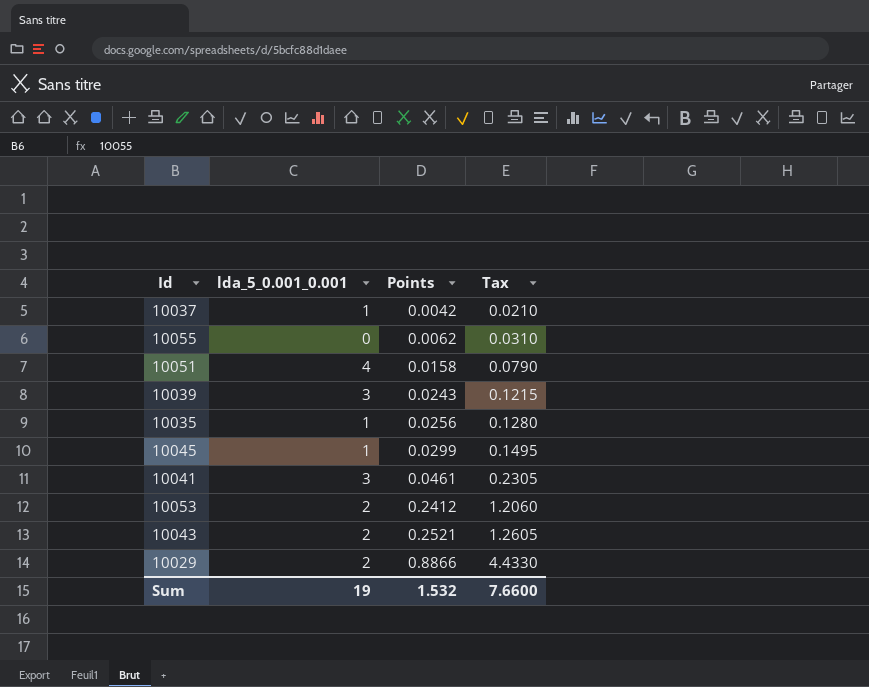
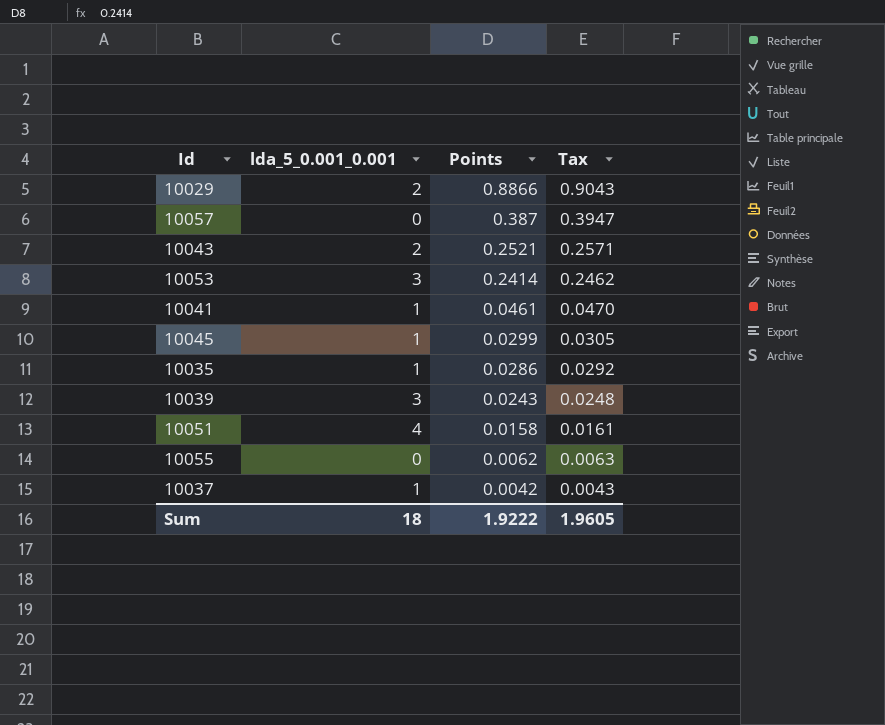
row order: Points ascending -> Points descending
column Tax | formula: [Points] * 5 -> [Points] * 1.02
row 10057: none -> 0 | 0.387 | 0.3947
10053 | lda_5_0.001_0.001: 2 -> 3
10053 | Points: 0.2412 -> 0.2414
10041 | lda_5_0.001_0.001: 3 -> 1
10035 | Points: 0.0256 -> 0.0286
Sum | lda_5_0.001_0.001: 19 -> 18
Sum | Points: 1.532 -> 1.9222
Sum | Tax: 7.6600 -> 1.9605

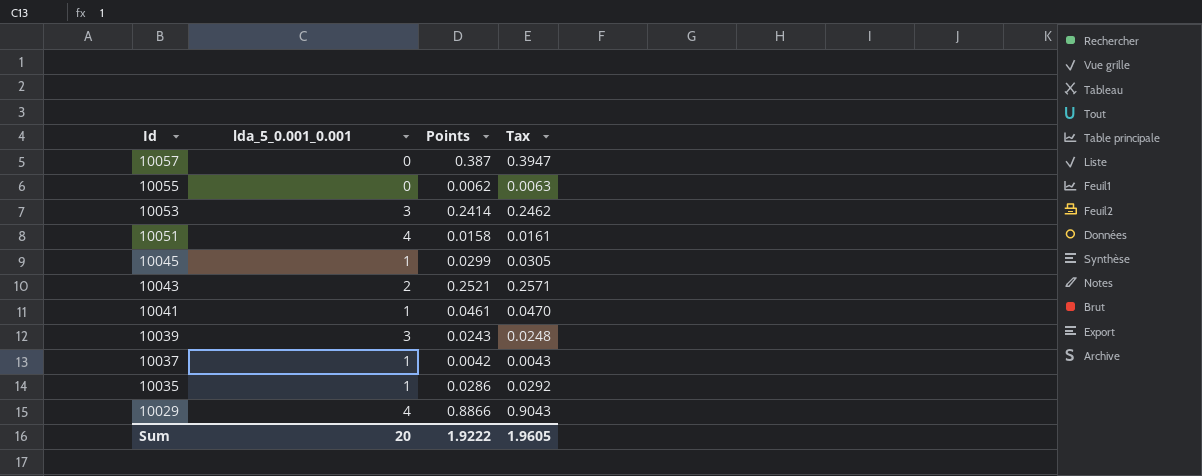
row order: Points descending -> Id descending
10029 | lda_5_0.001_0.001: 2 -> 4
Sum | lda_5_0.001_0.001: 18 -> 20

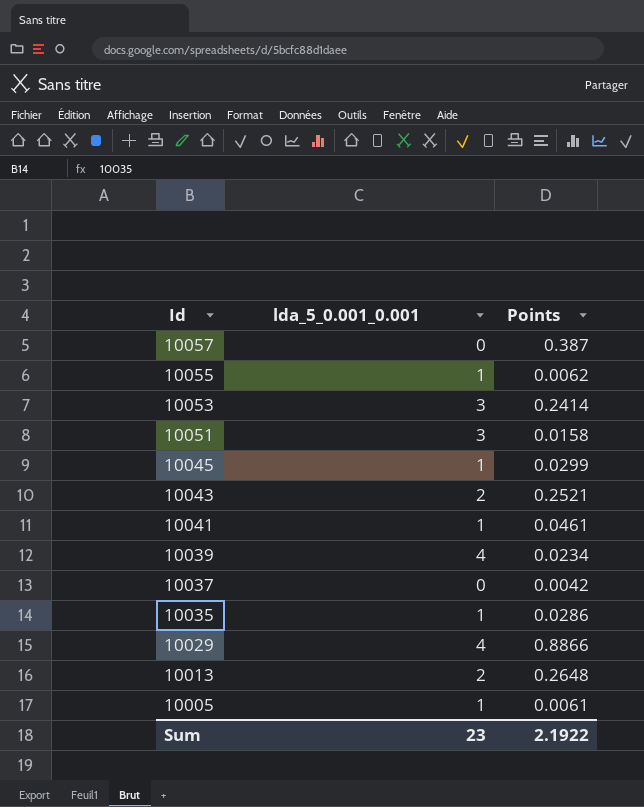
column Tax | formula: [Points] * 1.02 -> none
10055 | lda_5_0.001_0.001: 0 -> 1
10051 | lda_5_0.001_0.001: 4 -> 3
10039 | lda_5_0.001_0.001: 3 -> 4
10039 | Points: 0.0243 -> 0.0234
10037 | lda_5_0.001_0.001: 1 -> 0
row 10013: none -> 2 | 0.2648
row 10005: none -> 1 | 0.0061
Sum | lda_5_0.001_0.001: 20 -> 23
Sum | Points: 1.9222 -> 2.1922

